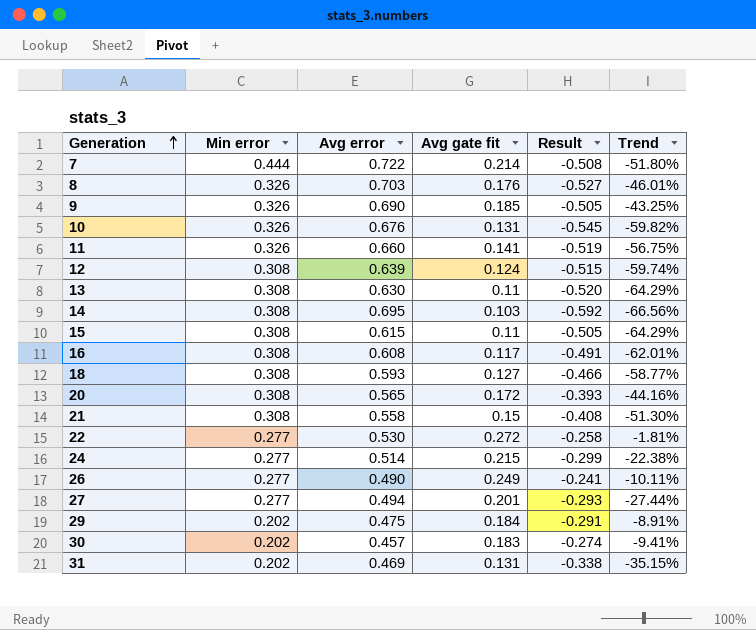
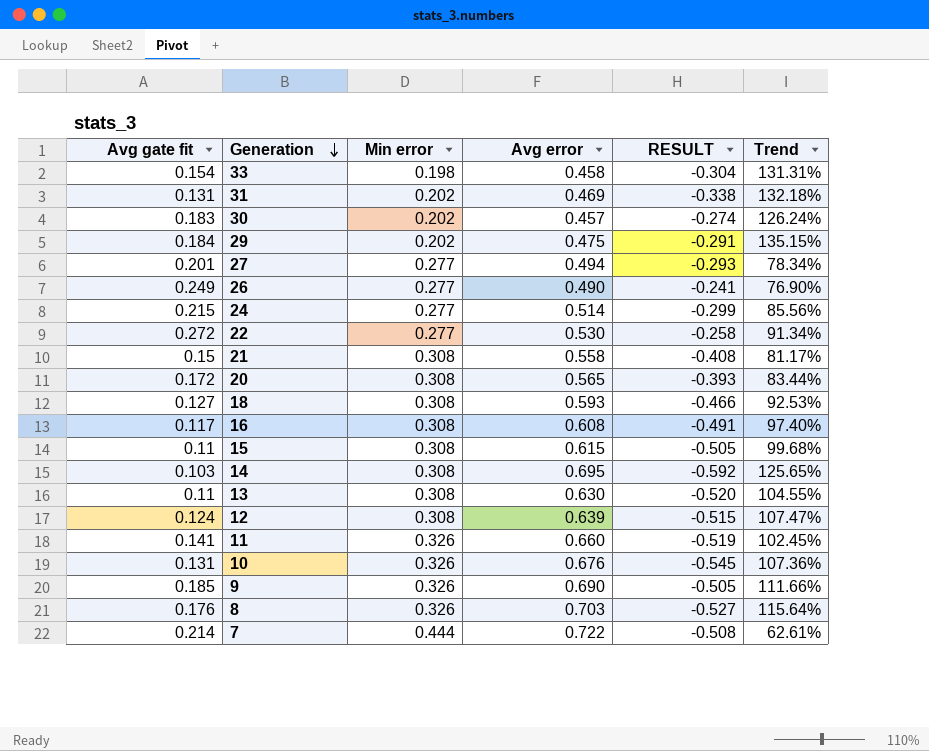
row order: Generation ascending -> Generation descending
column Avg gate fit | position: 4 -> 1
column name: Result -> RESULT
column Trend | formula: ([Avg gate fit] - [Min error]) / [Min error] -> ([Avg error] - [Min error]) / [Min error]
row 33: none -> 0.154 | 0.198 | 0.458 | -0.304 | 131.31%

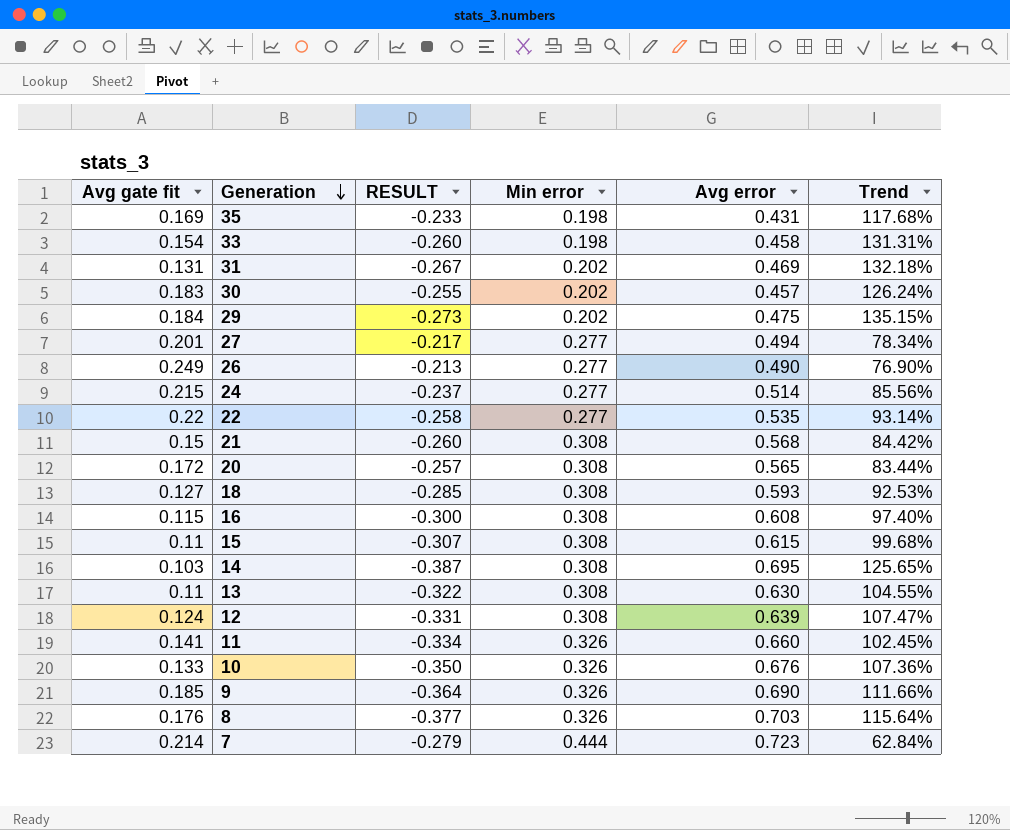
column RESULT | formula: [Avg gate fit] - [Avg error] -> [Min error] - [Avg error]
column RESULT | position: 5 -> 3
row 35: none -> 0.169 | -0.233 | 0.198 | 0.431 | 117.68%
22 | Avg gate fit: 0.272 -> 0.22
22 | Avg error: 0.530 -> 0.535
22 | Trend: 91.34% -> 93.14%
21 | Avg error: 0.558 -> 0.568
21 | Trend: 81.17% -> 84.42%
16 | Avg gate fit: 0.117 -> 0.115
10 | Avg gate fit: 0.131 -> 0.133
7 | Avg error: 0.722 -> 0.723
7 | Trend: 62.61% -> 62.84%

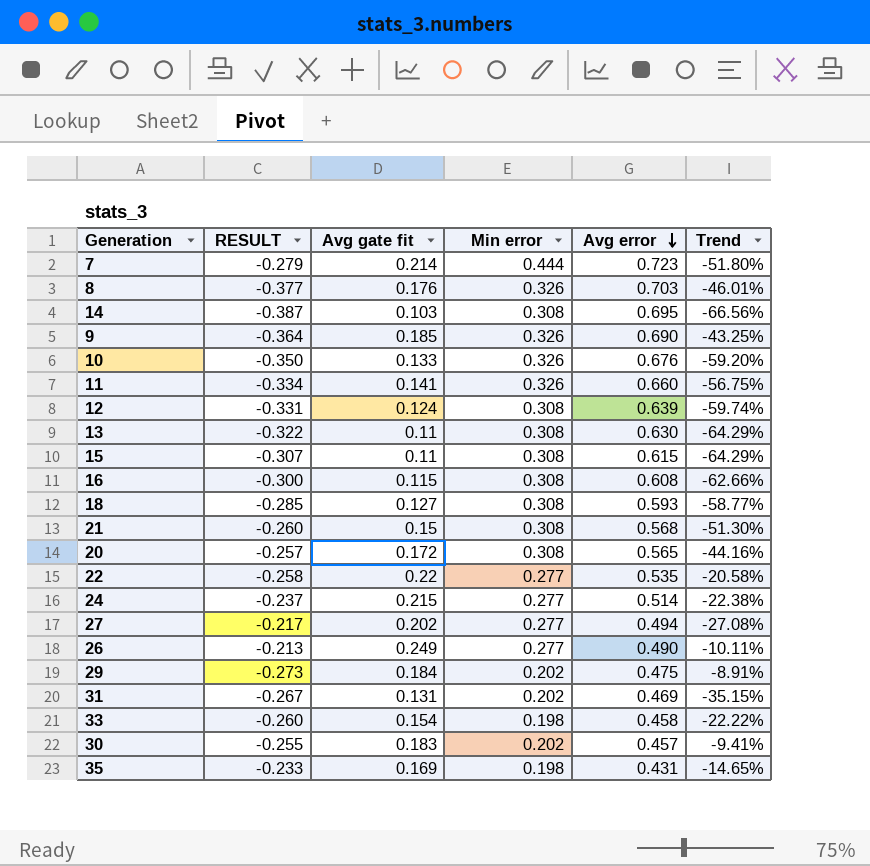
row order: Generation descending -> Avg error descending
column Avg gate fit | position: 1 -> 3
column Trend | formula: ([Avg error] - [Min error]) / [Min error] -> ([Avg gate fit] - [Min error]) / [Min error]
27 | Avg gate fit: 0.201 -> 0.202

